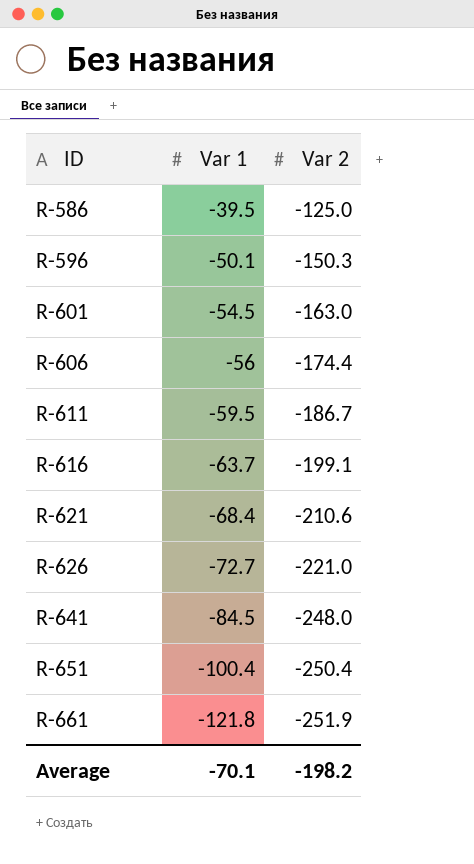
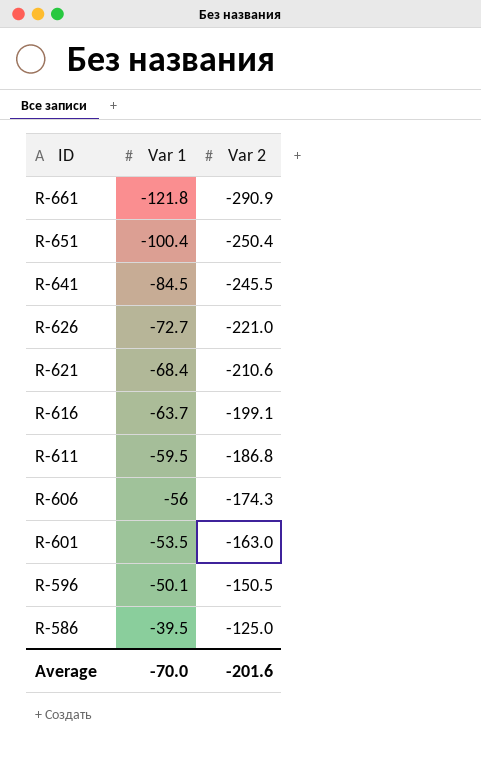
row order: ID ascending -> ID descending
R-661 | Var 2: -251.9 -> -290.9
R-641 | Var 2: -248.0 -> -245.5
R-611 | Var 2: -186.7 -> -186.8
R-606 | Var 2: -174.4 -> -174.3
R-601 | Var 1: -54.5 -> -53.5
R-596 | Var 2: -150.3 -> -150.5
Average | Var 1: -70.1 -> -70.0
Average | Var 2: -198.2 -> -201.6

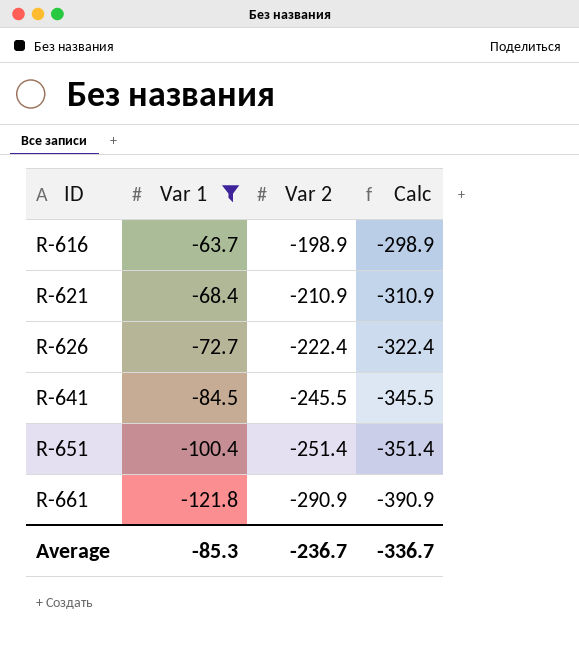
filter: none -> Var 1 <= -63.7
row order: ID descending -> ID ascending
column Calc | formula: none -> [Var 2] - 100
R-616 | Var 2: -199.1 -> -198.9
R-621 | Var 2: -210.6 -> -210.9
R-626 | Var 2: -221.0 -> -222.4
R-651 | Var 2: -250.4 -> -251.4
Average | Var 1: -70.0 -> -85.3
Average | Var 2: -201.6 -> -236.7

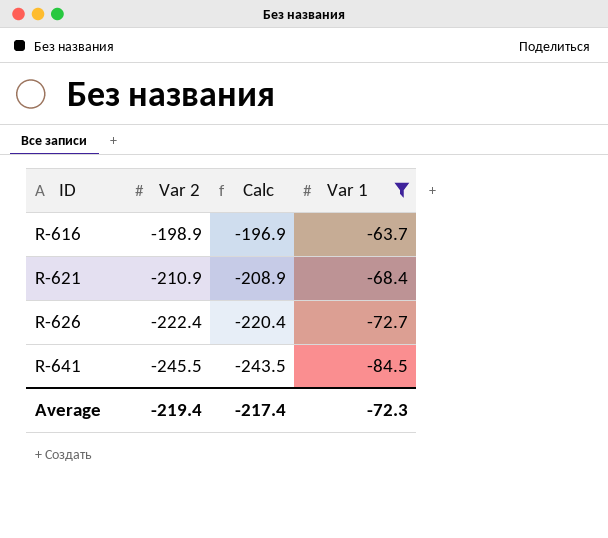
column Calc | formula: [Var 2] - 100 -> [Var 2] + 2
column Var 1 | position: 2 -> 4
row R-651: -100.4 | -251.4 | -351.4 -> none
row R-661: -121.8 | -290.9 | -390.9 -> none
Average | Var 2: -236.7 -> -219.4
Average | Calc: -336.7 -> -217.4
Average | Var 1: -85.3 -> -72.3

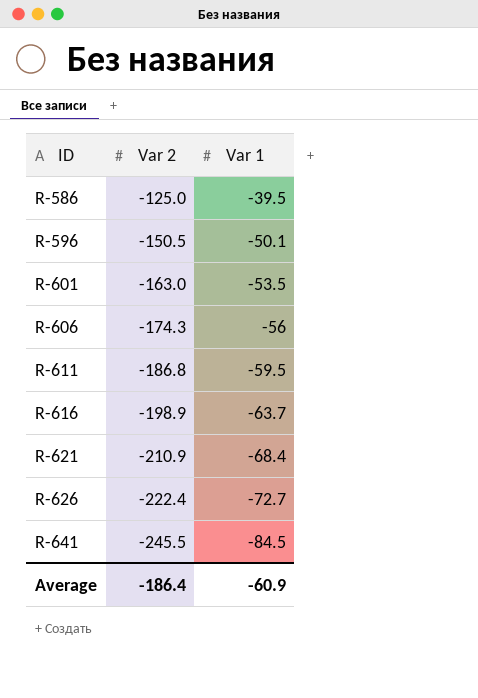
filter: Var 1 <= -63.7 -> none
column Calc | formula: [Var 2] + 2 -> none
Average | Var 2: -219.4 -> -186.4
Average | Var 1: -72.3 -> -60.9

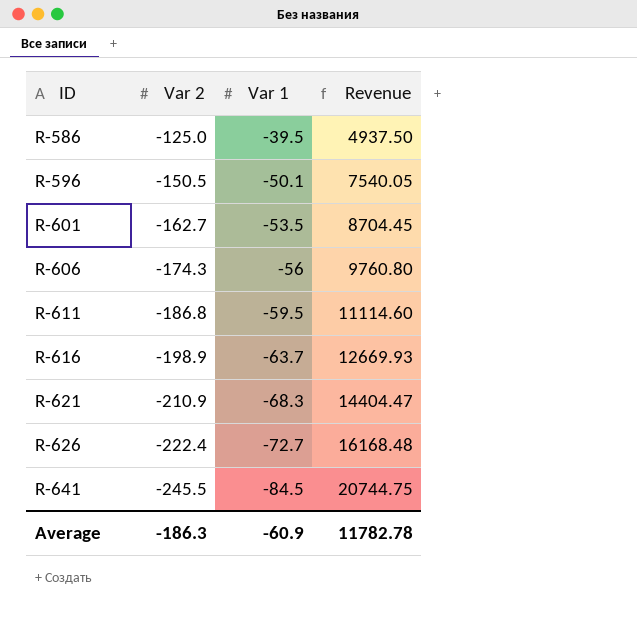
column Revenue | formula: none -> [Var 2] * [Var 1]
R-601 | Var 2: -163.0 -> -162.7
R-621 | Var 1: -68.4 -> -68.3
Average | Var 2: -186.4 -> -186.3

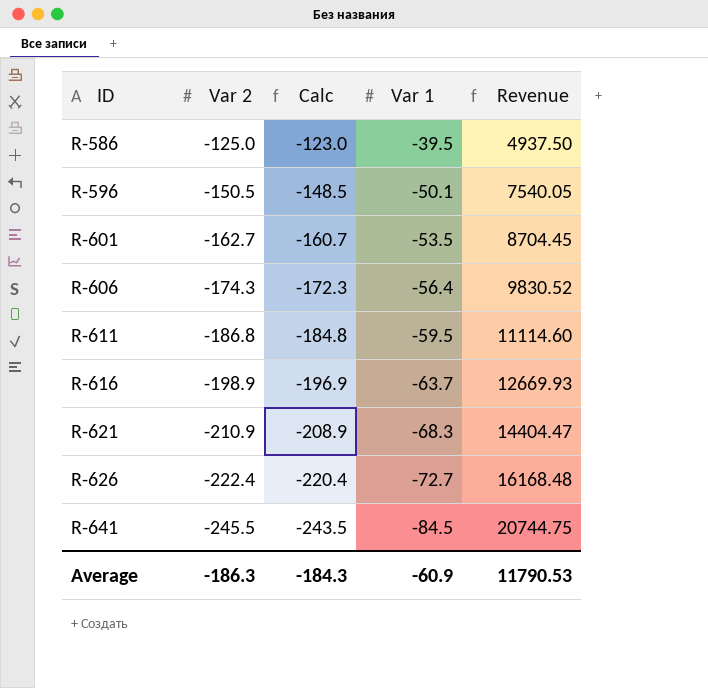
column Calc | formula: none -> [Var 2] + 2
R-606 | Var 1: -56 -> -56.4
R-606 | Revenue: 9760.80 -> 9830.52
Average | Revenue: 11782.78 -> 11790.53

